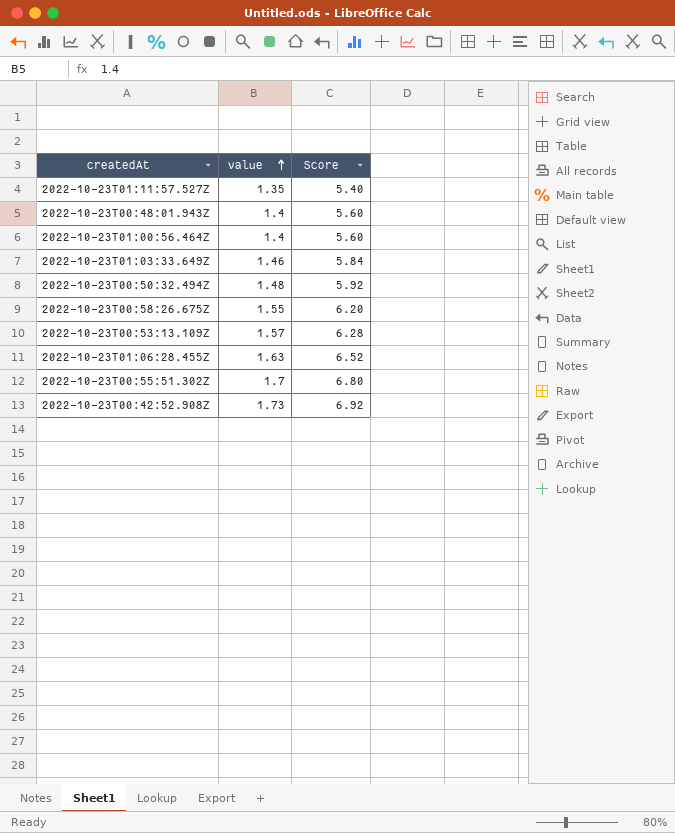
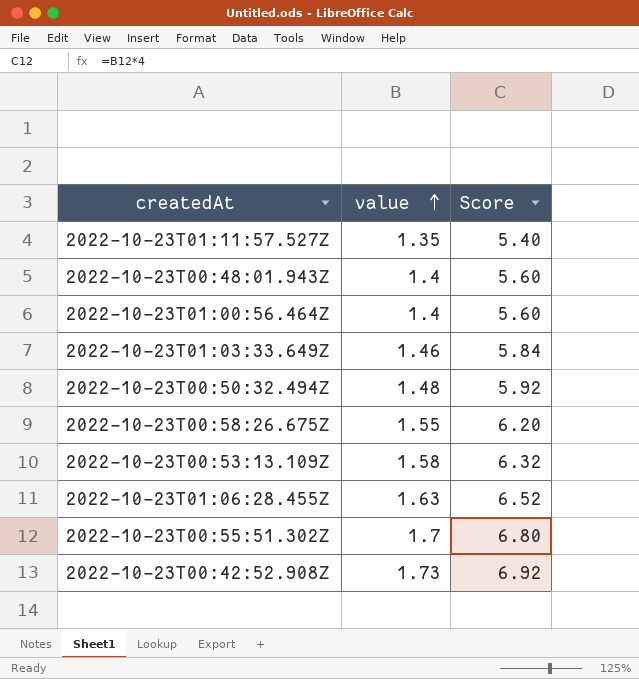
2022-10-23T00:53:13.109Z | value: 1.57 -> 1.58
2022-10-23T00:53:13.109Z | Score: 6.28 -> 6.32

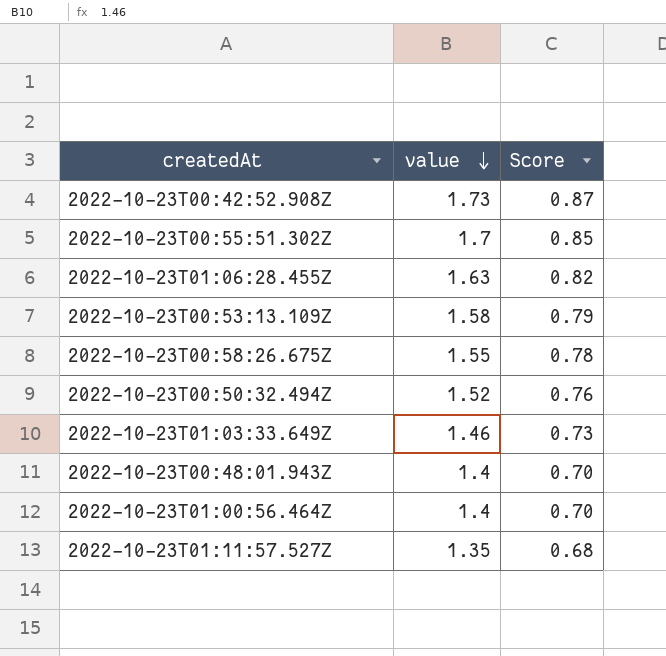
row order: value ascending -> value descending
column Score | formula: [value] * 4 -> [value] * 0.5
2022-10-23T00:50:32.494Z | value: 1.48 -> 1.52

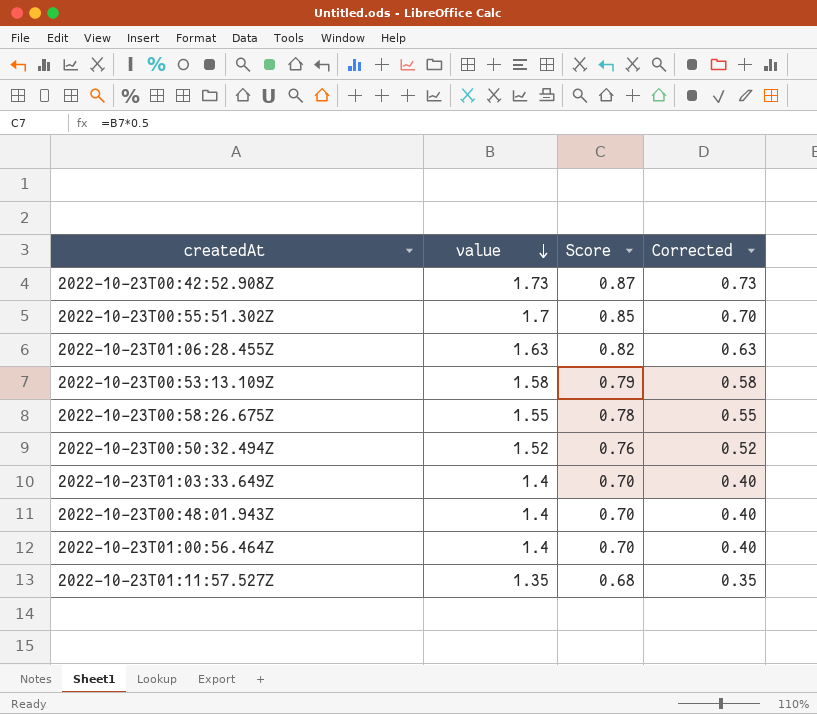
column Corrected | formula: none -> [value] - 1
2022-10-23T01:03:33.649Z | value: 1.46 -> 1.4
2022-10-23T01:03:33.649Z | Score: 0.73 -> 0.70

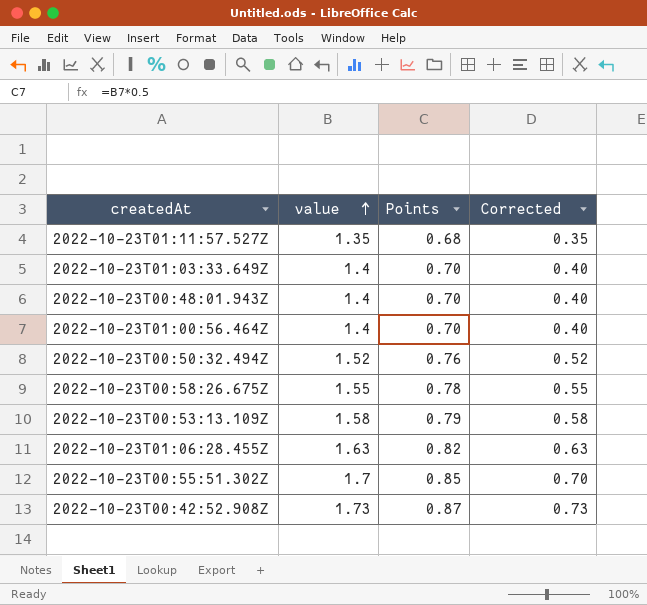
row order: value descending -> value ascending
column name: Score -> Points

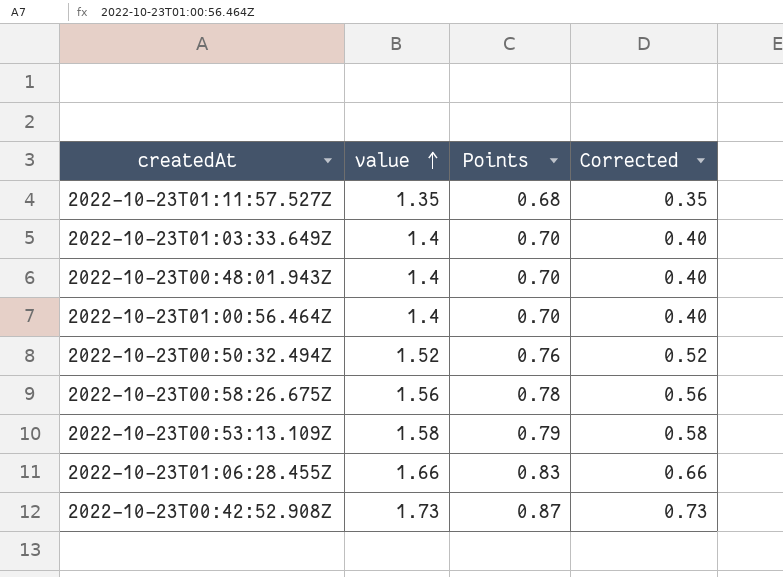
row 2022-10-23T00:55:51.302Z: 1.7 | 0.85 | 0.70 -> none
2022-10-23T00:58:26.675Z | value: 1.55 -> 1.56
2022-10-23T00:58:26.675Z | Corrected: 0.55 -> 0.56
2022-10-23T01:06:28.455Z | value: 1.63 -> 1.66
2022-10-23T01:06:28.455Z | Points: 0.82 -> 0.83
2022-10-23T01:06:28.455Z | Corrected: 0.63 -> 0.66

